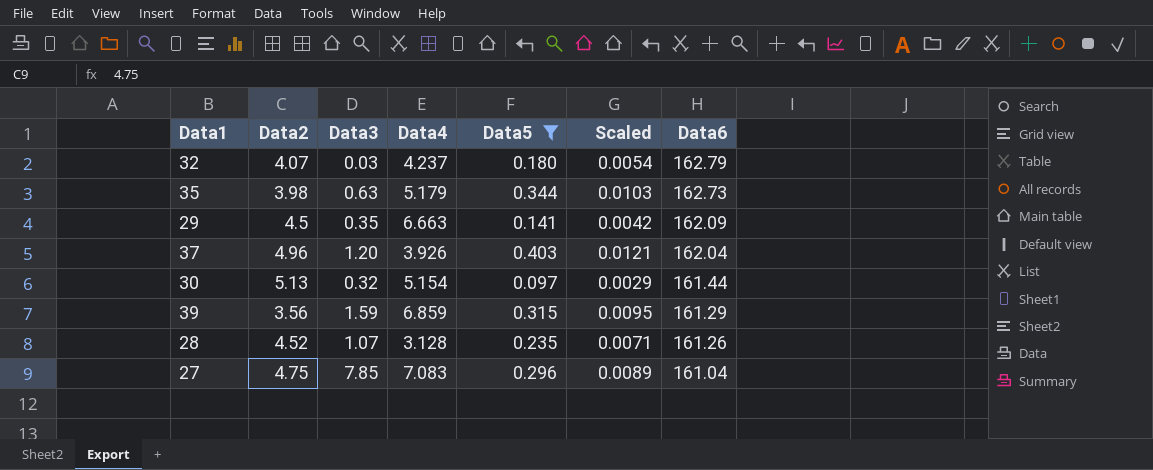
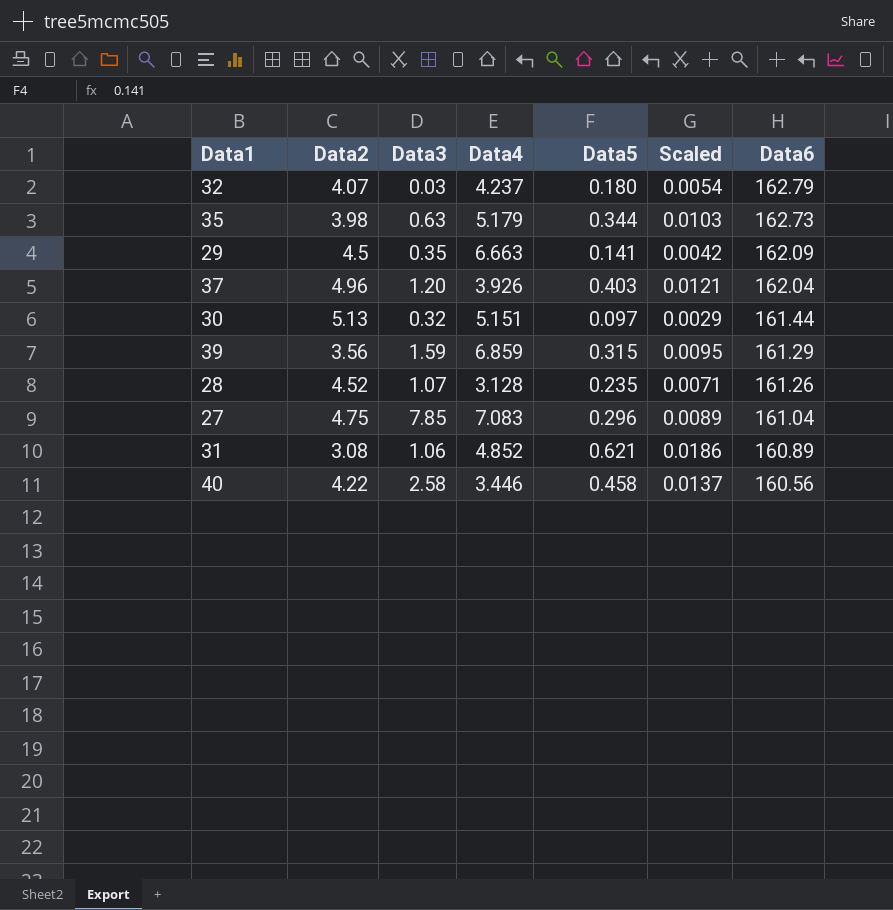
filter: Data5 <= 0.403 -> none
30 | Data4: 5.154 -> 5.151

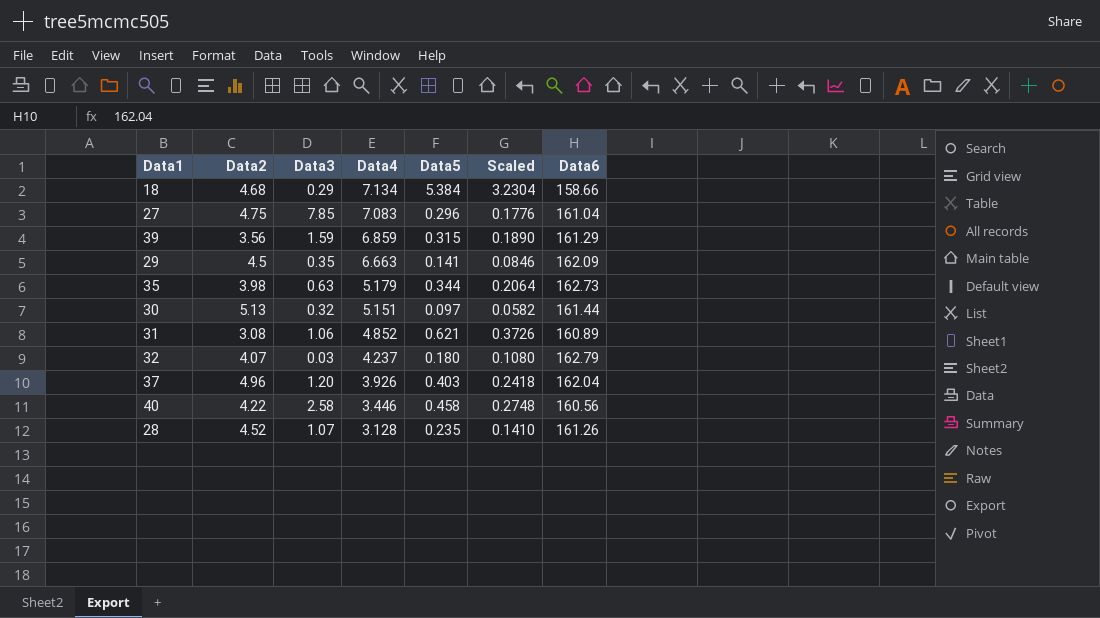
row order: Data6 descending -> Data4 descending
column Scaled | formula: [Data5] * 0.03 -> [Data5] * 0.6
row 18: none -> 4.68 | 0.29 | 7.134 | 5.384 | 3.2304 | 158.66

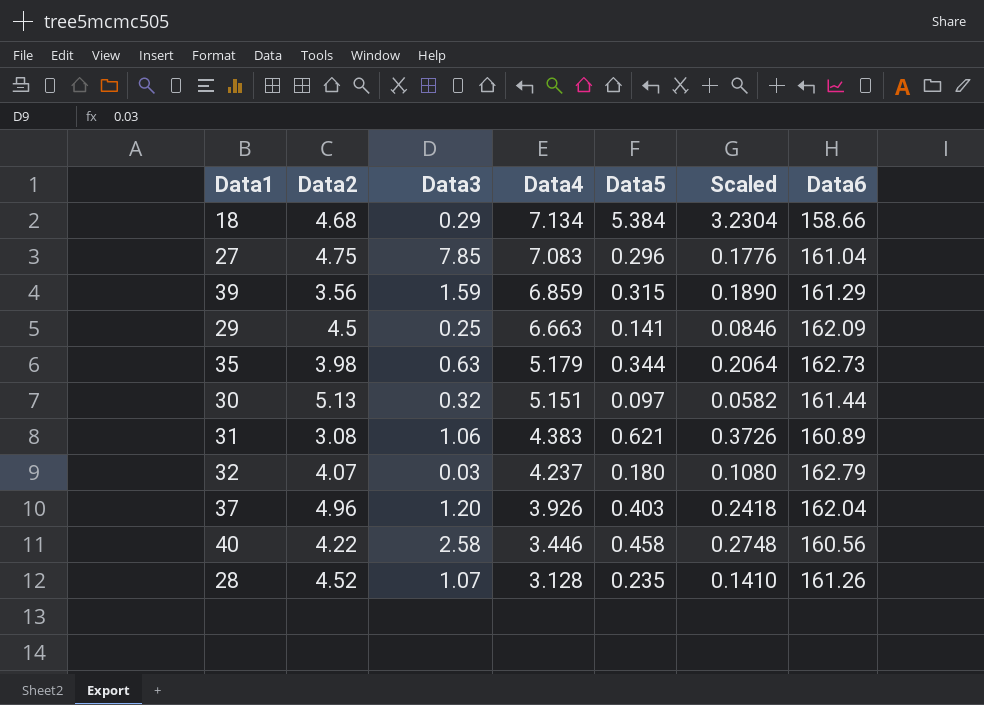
29 | Data3: 0.35 -> 0.25
31 | Data4: 4.852 -> 4.383

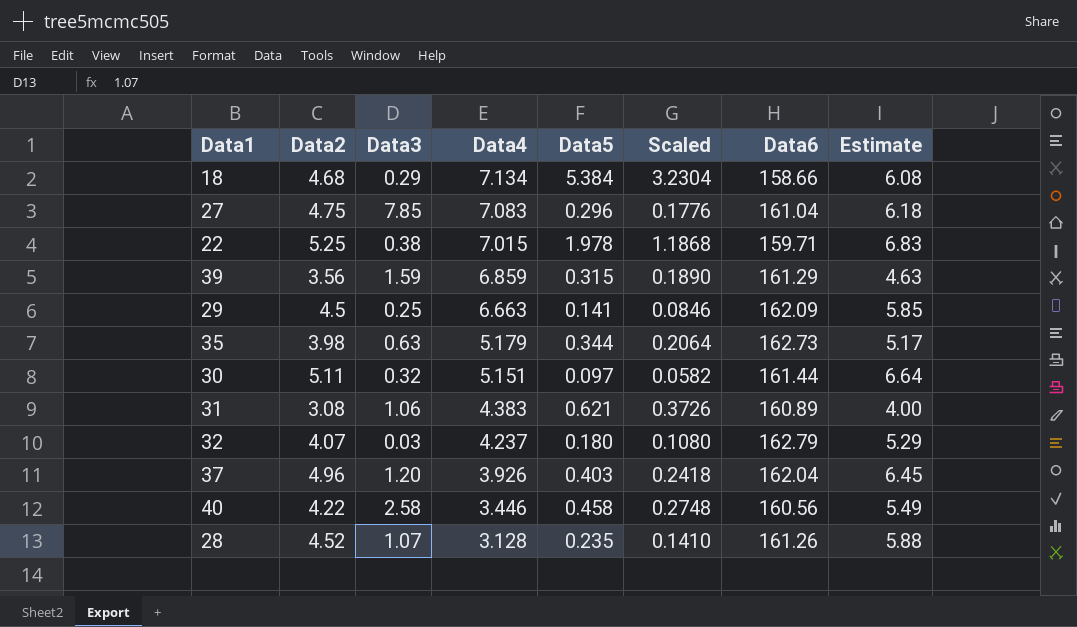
column Estimate | formula: none -> [Data2] * 1.3
row 22: none -> 5.25 | 0.38 | 7.015 | 1.978 | 1.1868 | 159.71 | 6.83
30 | Data2: 5.13 -> 5.11

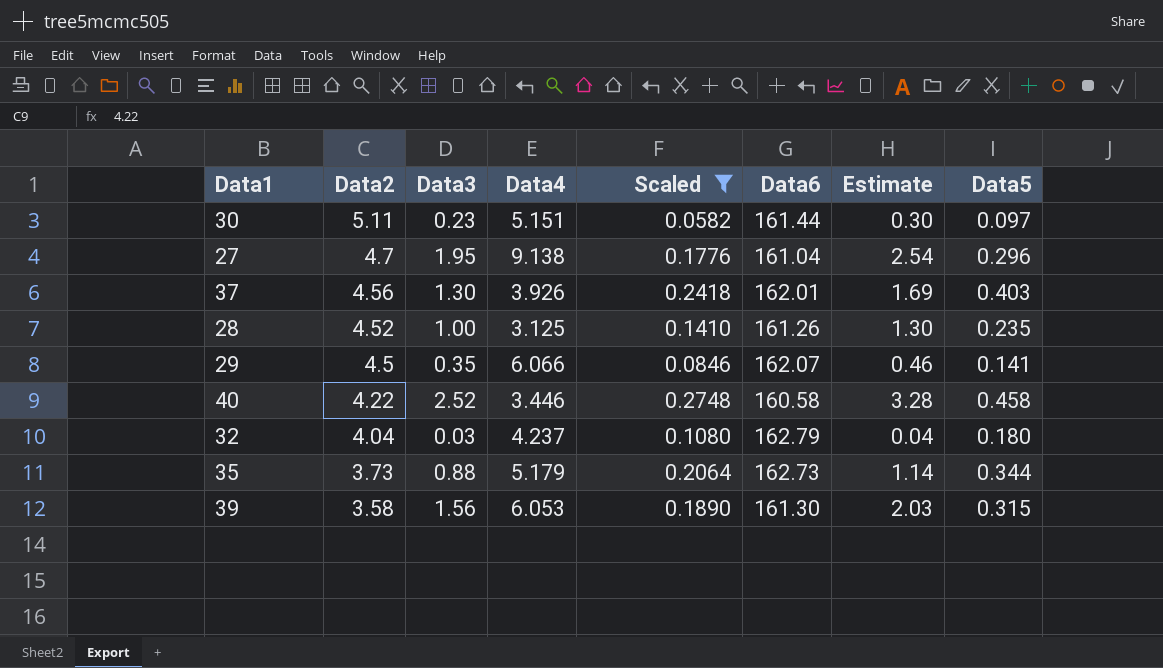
filter: none -> Scaled <= 0.2748
row order: Data4 descending -> Data2 descending
column Estimate | formula: [Data2] * 1.3 -> [Data3] * 1.3
column Data5 | position: 5 -> 8
30 | Data3: 0.32 -> 0.23
27 | Data2: 4.75 -> 4.7
27 | Data3: 7.85 -> 1.95
27 | Data4: 7.083 -> 9.138
37 | Data2: 4.96 -> 4.56
37 | Data3: 1.20 -> 1.30
37 | Data6: 162.04 -> 162.01
28 | Data3: 1.07 -> 1.00
28 | Data4: 3.128 -> 3.125
29 | Data3: 0.25 -> 0.35
29 | Data4: 6.663 -> 6.066
29 | Data6: 162.09 -> 162.07
40 | Data3: 2.58 -> 2.52
40 | Data6: 160.56 -> 160.58
32 | Data2: 4.07 -> 4.04
35 | Data2: 3.98 -> 3.73
35 | Data3: 0.63 -> 0.88
39 | Data2: 3.56 -> 3.58
39 | Data3: 1.59 -> 1.56
39 | Data4: 6.859 -> 6.053
39 | Data6: 161.29 -> 161.30

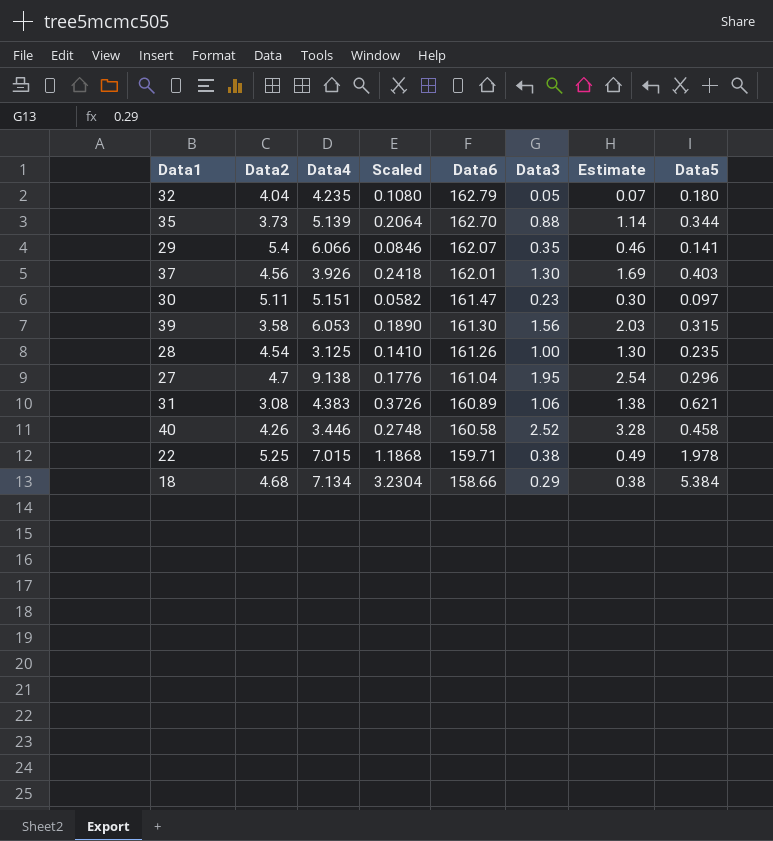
filter: Scaled <= 0.2748 -> none
row order: Data2 descending -> Data6 descending
column Data3 | position: 3 -> 6
32 | Data4: 4.237 -> 4.235
32 | Data3: 0.03 -> 0.05
32 | Estimate: 0.04 -> 0.07
35 | Data4: 5.179 -> 5.139
35 | Data6: 162.73 -> 162.70
29 | Data2: 4.5 -> 5.4
30 | Data6: 161.44 -> 161.47
28 | Data2: 4.52 -> 4.54
40 | Data2: 4.22 -> 4.26

